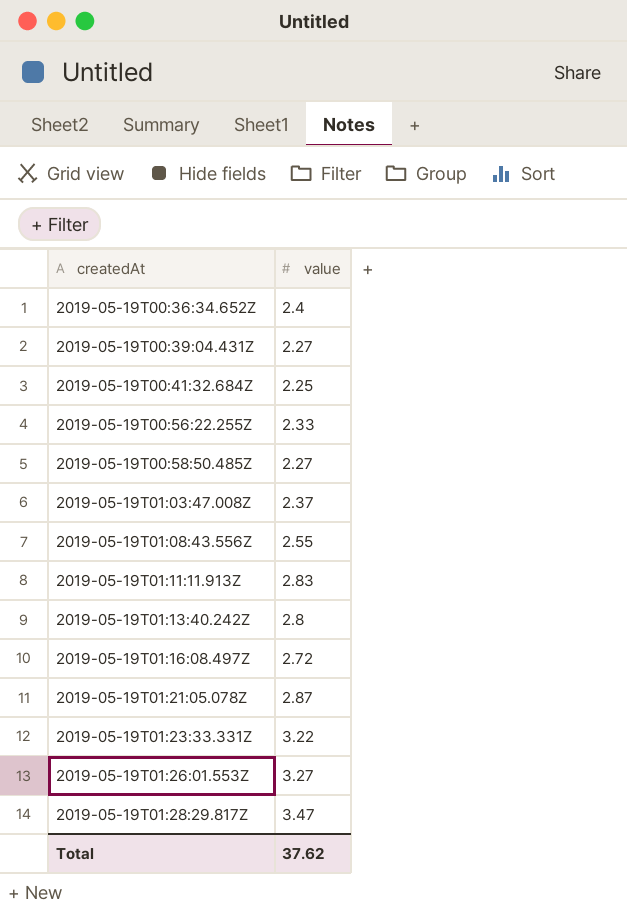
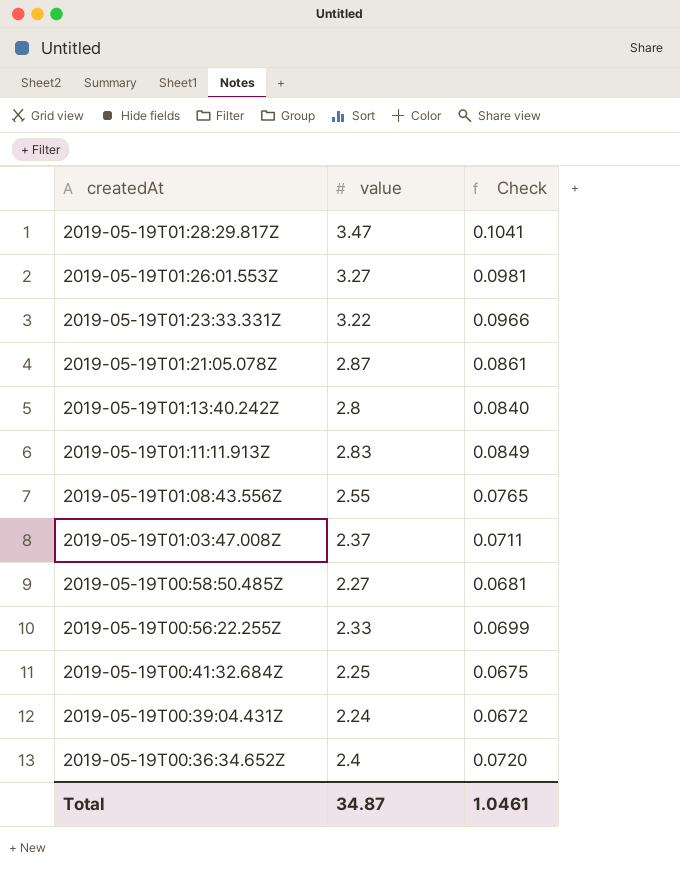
row order: createdAt ascending -> createdAt descending
column Check | formula: none -> [value] * 0.03
row 2019-05-19T01:16:08.497Z: 2.72 -> none
2019-05-19T00:39:04.431Z | value: 2.27 -> 2.24
Total | value: 37.62 -> 34.87

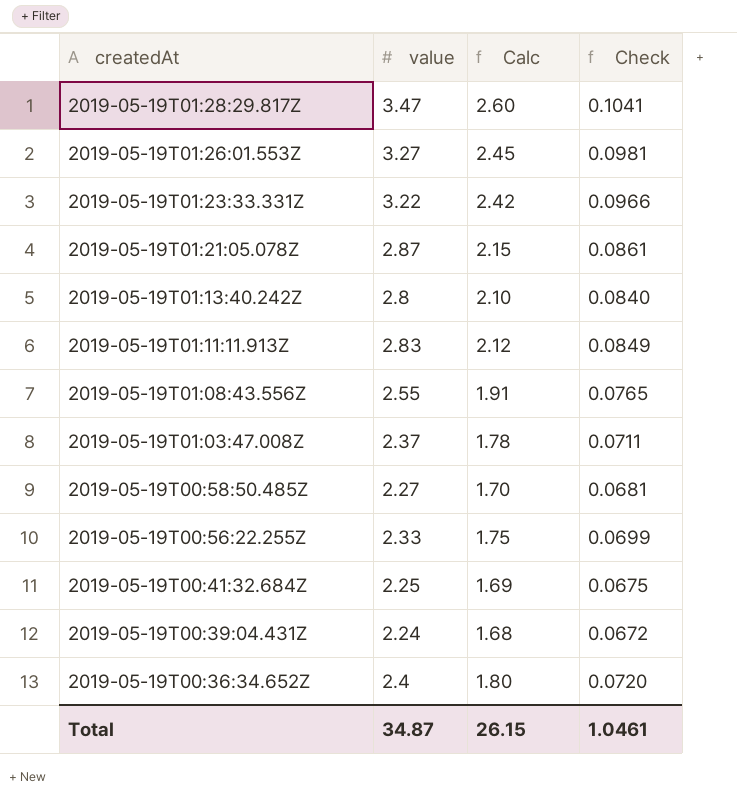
column Calc | formula: none -> [value] * 0.75

